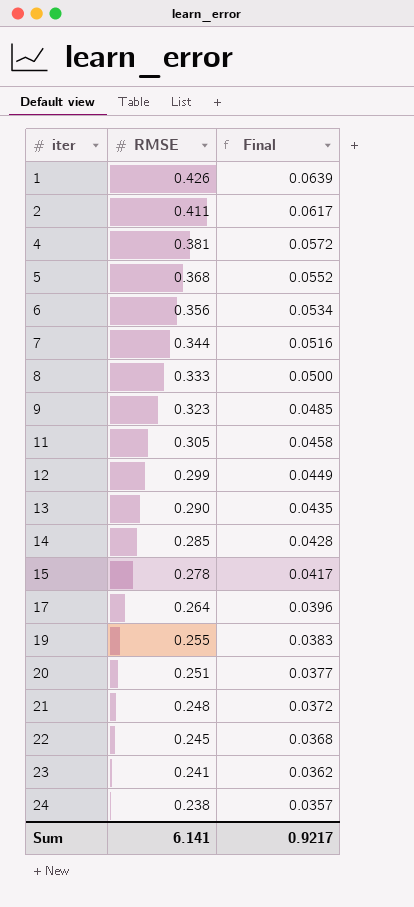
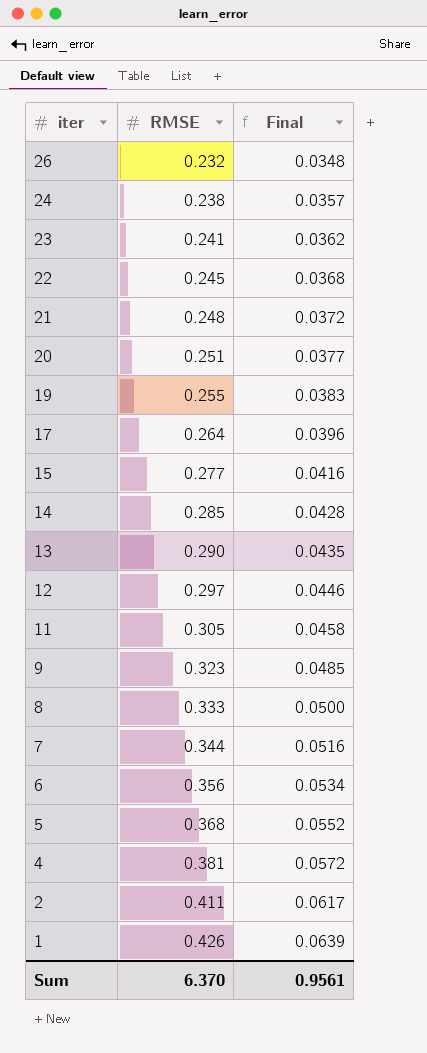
row order: iter ascending -> iter descending
row 26: none -> 0.232 | 0.0348
15 | RMSE: 0.278 -> 0.277
15 | Final: 0.0417 -> 0.0416
12 | RMSE: 0.299 -> 0.297
12 | Final: 0.0449 -> 0.0446
Sum | RMSE: 6.141 -> 6.370
Sum | Final: 0.9217 -> 0.9561

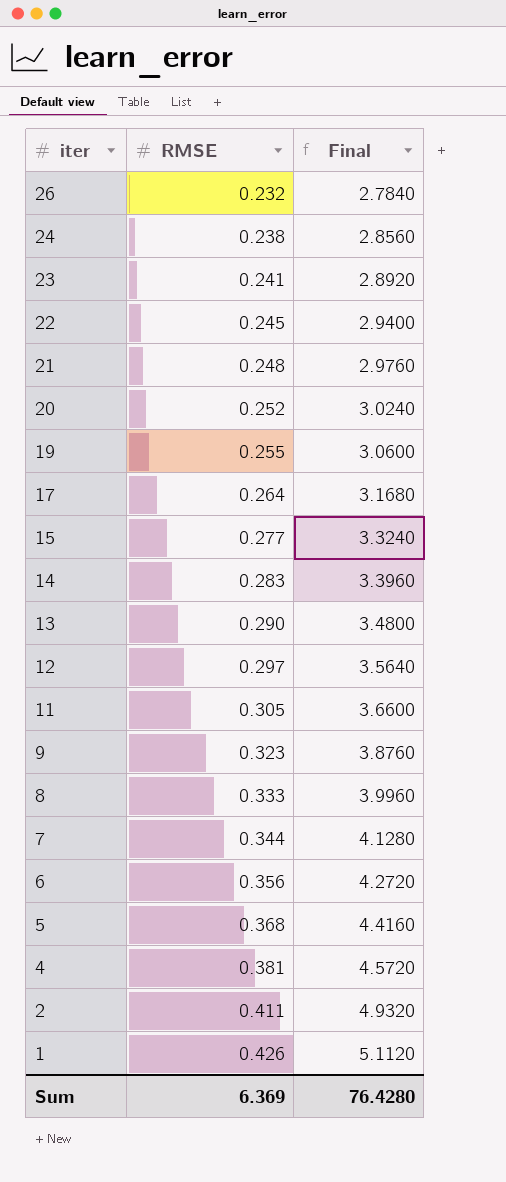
column Final | formula: [RMSE] * 0.15 -> [RMSE] * 12
20 | RMSE: 0.251 -> 0.252
14 | RMSE: 0.285 -> 0.283
Sum | RMSE: 6.370 -> 6.369
Sum | Final: 0.9561 -> 76.4280

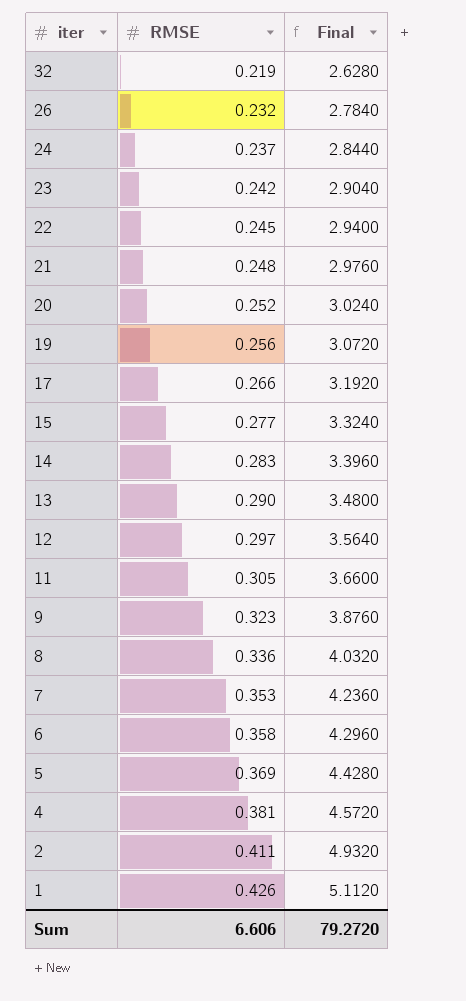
row 32: none -> 0.219 | 2.6280
24 | RMSE: 0.238 -> 0.237
24 | Final: 2.8560 -> 2.8440
23 | RMSE: 0.241 -> 0.242
23 | Final: 2.8920 -> 2.9040
19 | RMSE: 0.255 -> 0.256
19 | Final: 3.0600 -> 3.0720
17 | RMSE: 0.264 -> 0.266
17 | Final: 3.1680 -> 3.1920
8 | RMSE: 0.333 -> 0.336
8 | Final: 3.9960 -> 4.0320
7 | RMSE: 0.344 -> 0.353
7 | Final: 4.1280 -> 4.2360
6 | RMSE: 0.356 -> 0.358
6 | Final: 4.2720 -> 4.2960
5 | RMSE: 0.368 -> 0.369
5 | Final: 4.4160 -> 4.4280
Sum | RMSE: 6.369 -> 6.606
Sum | Final: 76.4280 -> 79.2720

